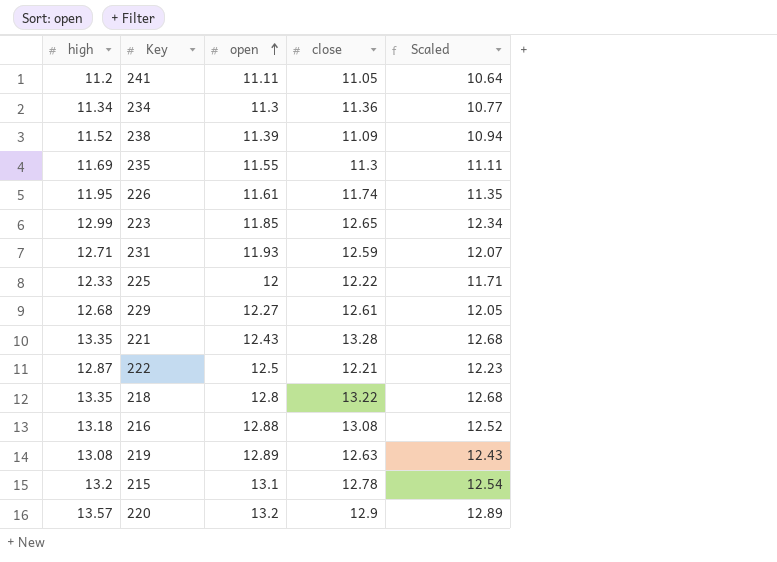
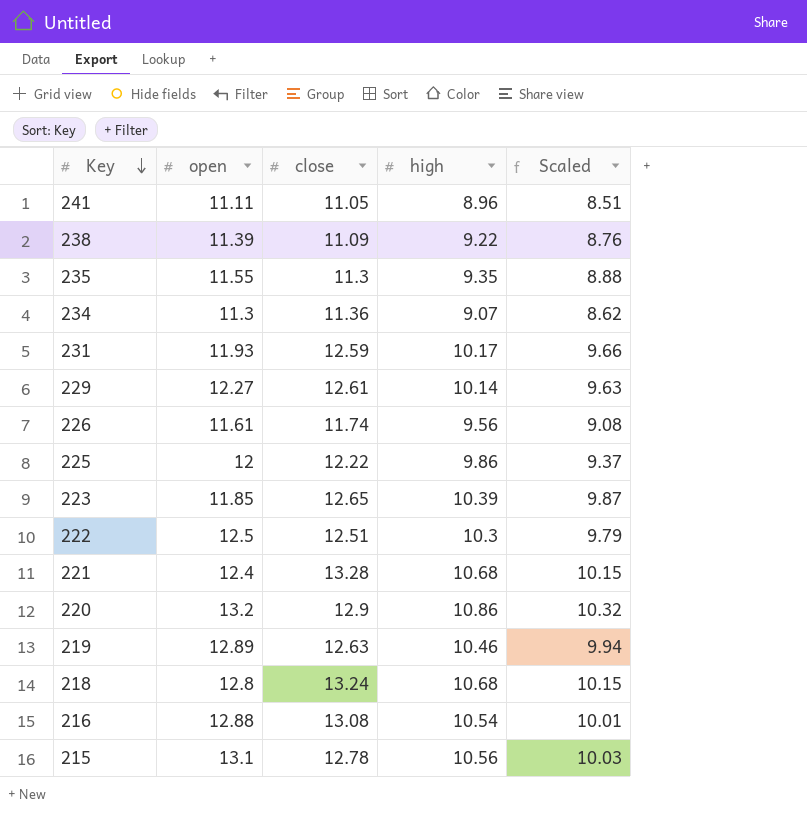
row order: open ascending -> Key descending
column high | position: 1 -> 4
241 | high: 11.2 -> 8.96
241 | Scaled: 10.64 -> 8.51
238 | high: 11.52 -> 9.22
238 | Scaled: 10.94 -> 8.76
235 | high: 11.69 -> 9.35
235 | Scaled: 11.11 -> 8.88
234 | high: 11.34 -> 9.07
234 | Scaled: 10.77 -> 8.62
231 | high: 12.71 -> 10.17
231 | Scaled: 12.07 -> 9.66
229 | high: 12.68 -> 10.14
229 | Scaled: 12.05 -> 9.63
226 | high: 11.95 -> 9.56
226 | Scaled: 11.35 -> 9.08
225 | high: 12.33 -> 9.86
225 | Scaled: 11.71 -> 9.37
223 | high: 12.99 -> 10.39
223 | Scaled: 12.34 -> 9.87
222 | close: 12.21 -> 12.51
222 | high: 12.87 -> 10.3
222 | Scaled: 12.23 -> 9.79
221 | open: 12.43 -> 12.4
221 | high: 13.35 -> 10.68
221 | Scaled: 12.68 -> 10.15
220 | high: 13.57 -> 10.86
220 | Scaled: 12.89 -> 10.32
219 | high: 13.08 -> 10.46
219 | Scaled: 12.43 -> 9.94
218 | close: 13.22 -> 13.24
218 | high: 13.35 -> 10.68
218 | Scaled: 12.68 -> 10.15
216 | high: 13.18 -> 10.54
216 | Scaled: 12.52 -> 10.01
215 | high: 13.2 -> 10.56
215 | Scaled: 12.54 -> 10.03

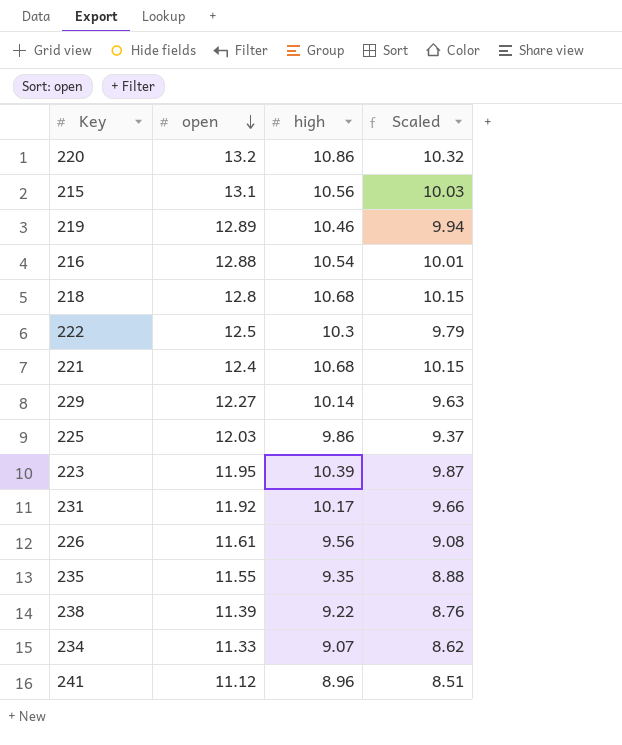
row order: Key descending -> open descending
column close | position: 3 -> none
225 | open: 12 -> 12.03
223 | open: 11.85 -> 11.95
231 | open: 11.93 -> 11.92
234 | open: 11.3 -> 11.33
241 | open: 11.11 -> 11.12

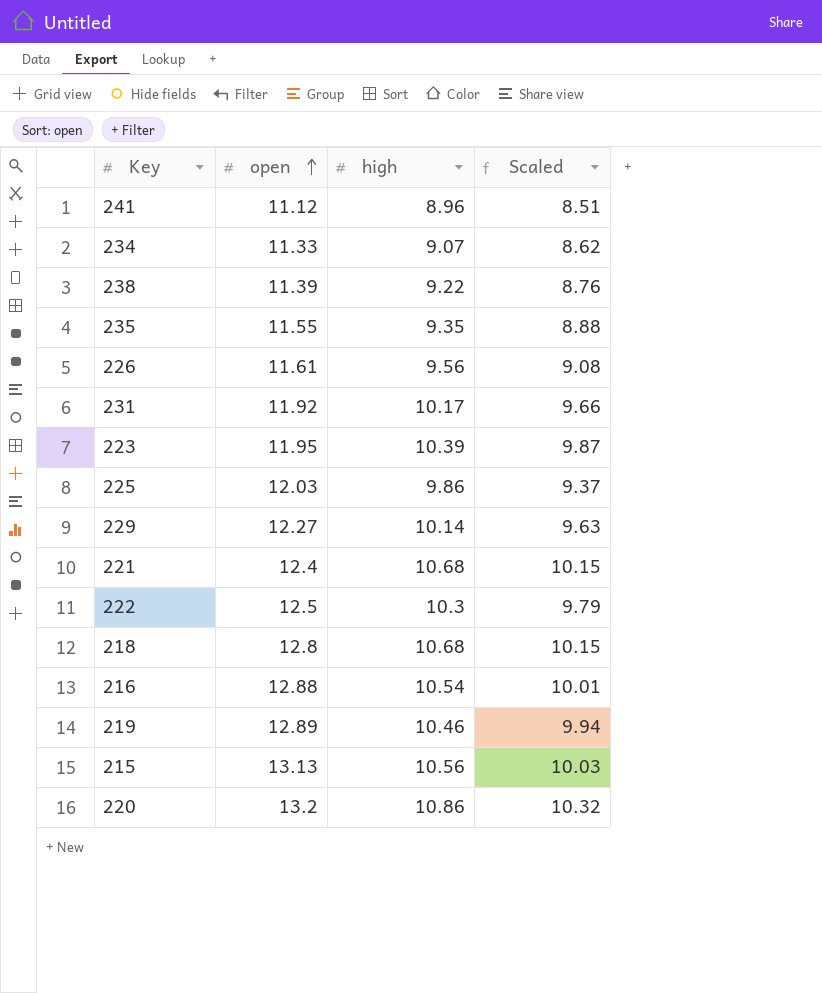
row order: open descending -> open ascending
215 | open: 13.1 -> 13.13

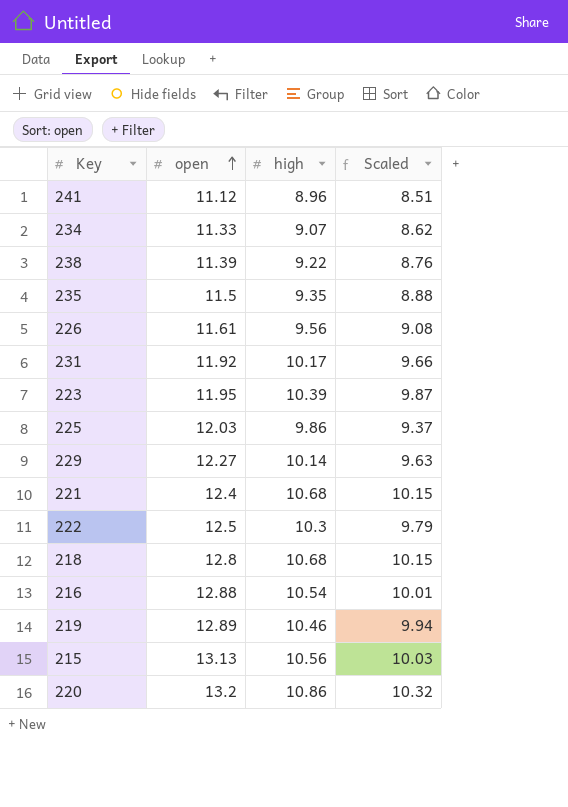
235 | open: 11.55 -> 11.5

